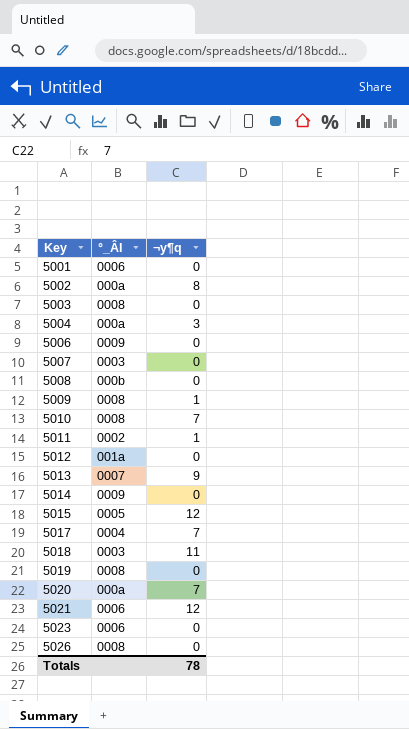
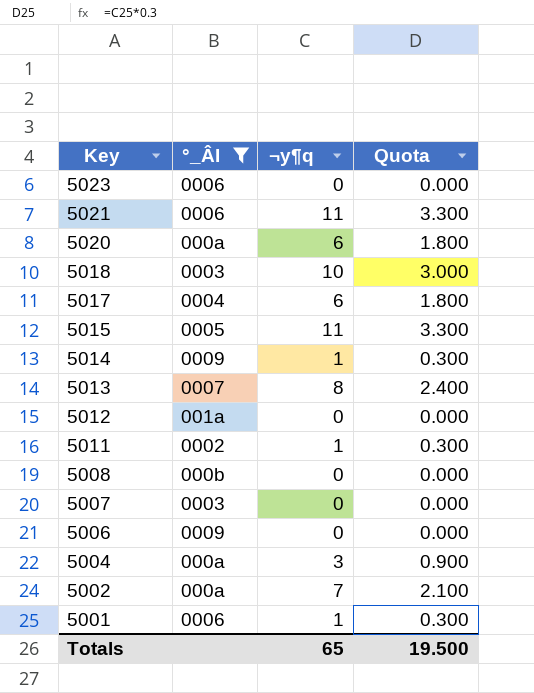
filter: none -> °_ÂI != 0008
row order: Key ascending -> Key descending
column Quota | formula: none -> [¬y¶q] * 0.3
5021 | ¬y¶q: 12 -> 11
5020 | ¬y¶q: 7 -> 6
5018 | ¬y¶q: 11 -> 10
5017 | ¬y¶q: 7 -> 6
5015 | ¬y¶q: 12 -> 11
5014 | ¬y¶q: 0 -> 1
5013 | ¬y¶q: 9 -> 8
5002 | ¬y¶q: 8 -> 7
5001 | ¬y¶q: 0 -> 1
Totals | ¬y¶q: 78 -> 65

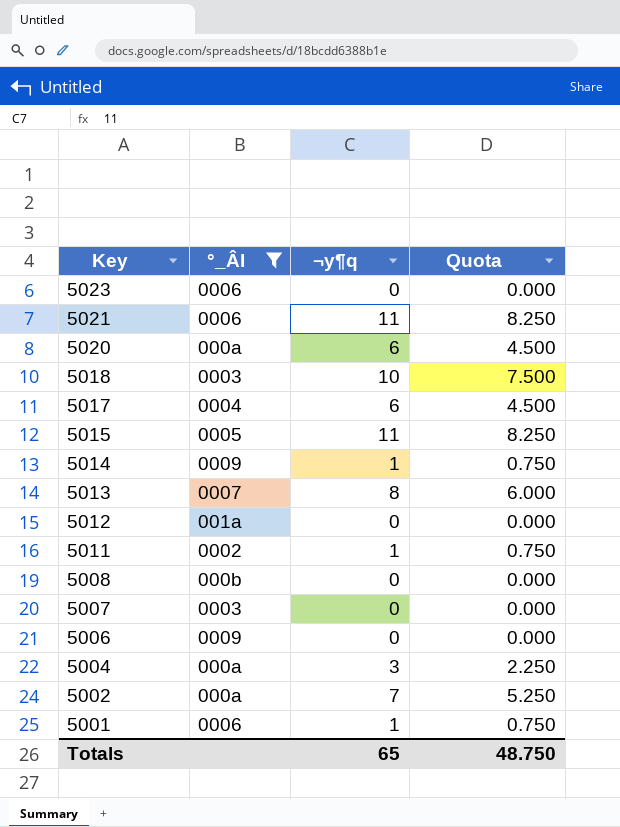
column Quota | formula: [¬y¶q] * 0.3 -> [¬y¶q] * 0.75
Totals | Quota: 19.500 -> 48.750

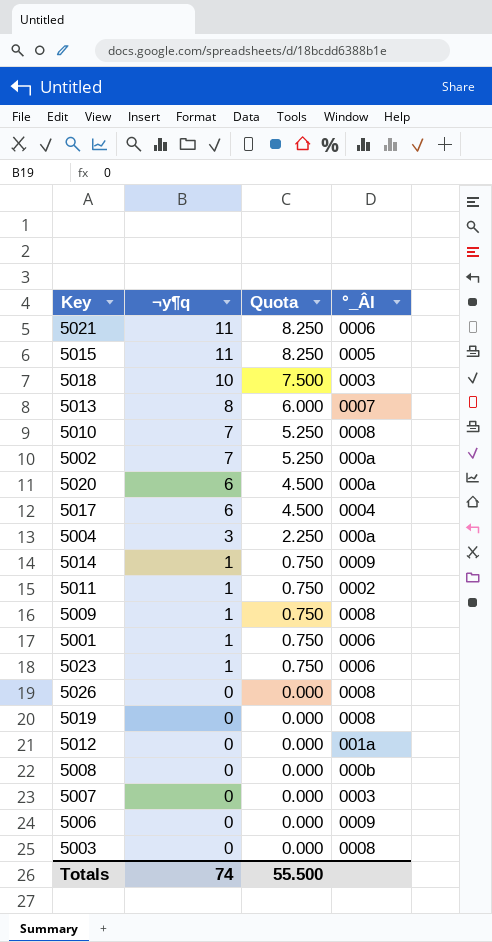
filter: °_ÂI != 0008 -> none
row order: Key descending -> ¬y¶q descending
column °_ÂI | position: 2 -> 4
5023 | ¬y¶q: 0 -> 1
5023 | Quota: 0.000 -> 0.750
Totals | ¬y¶q: 65 -> 74
Totals | Quota: 48.750 -> 55.500

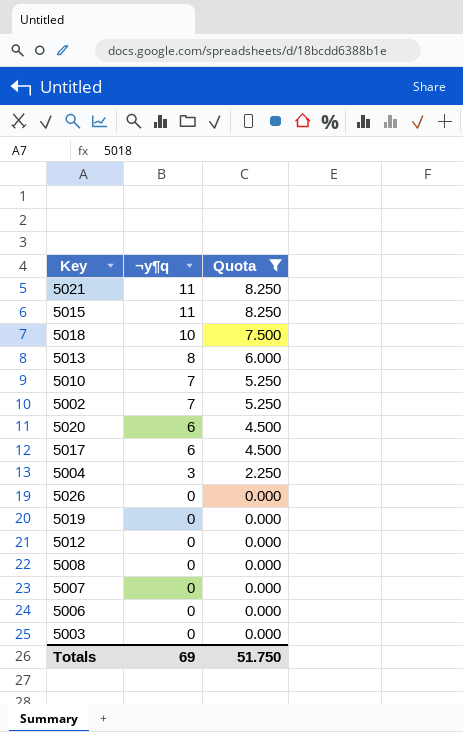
filter: none -> Quota != 0.750
column °_ÂI | position: 4 -> none
Totals | ¬y¶q: 74 -> 69
Totals | Quota: 55.500 -> 51.750

